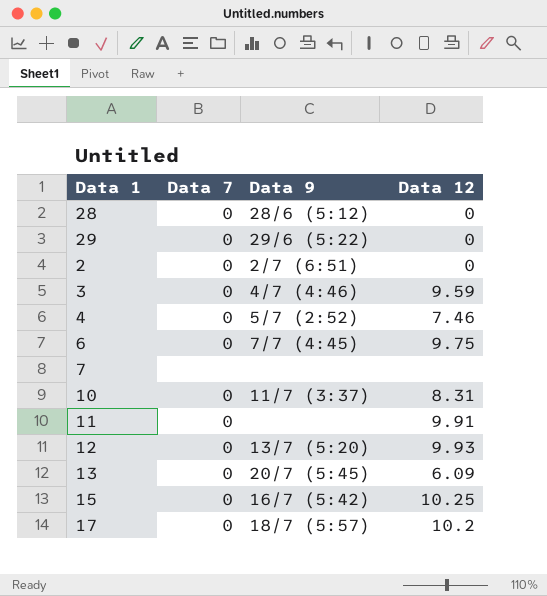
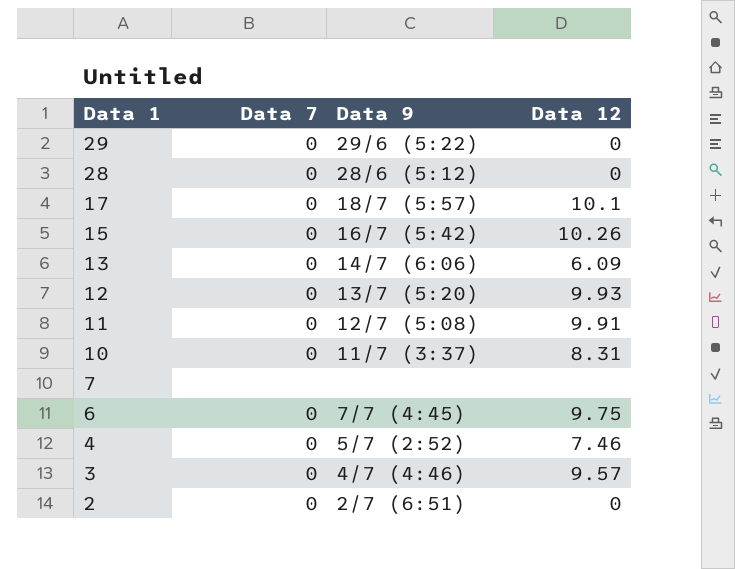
row order: none -> Data 1 descending
17 | Data 12: 10.2 -> 10.1
15 | Data 12: 10.25 -> 10.26
13 | Data 9: 20/7 (5:45) -> 14/7 (6:06)
11 | Data 9: none -> 12/7 (5:08)
3 | Data 12: 9.59 -> 9.57

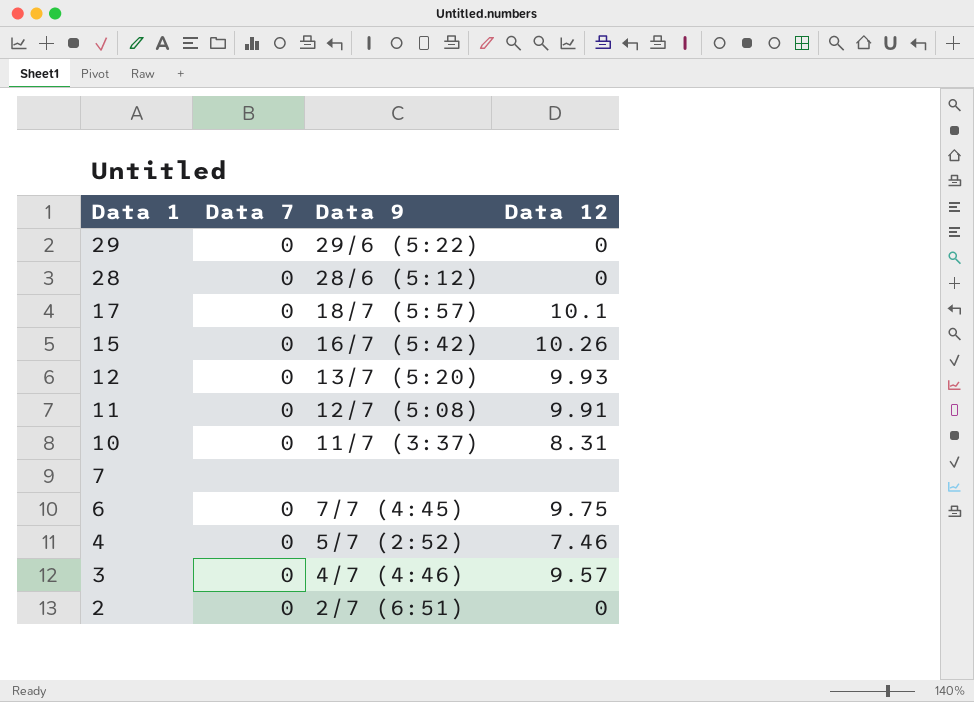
row 13: 0 | 14/7 (6:06) | 6.09 -> none

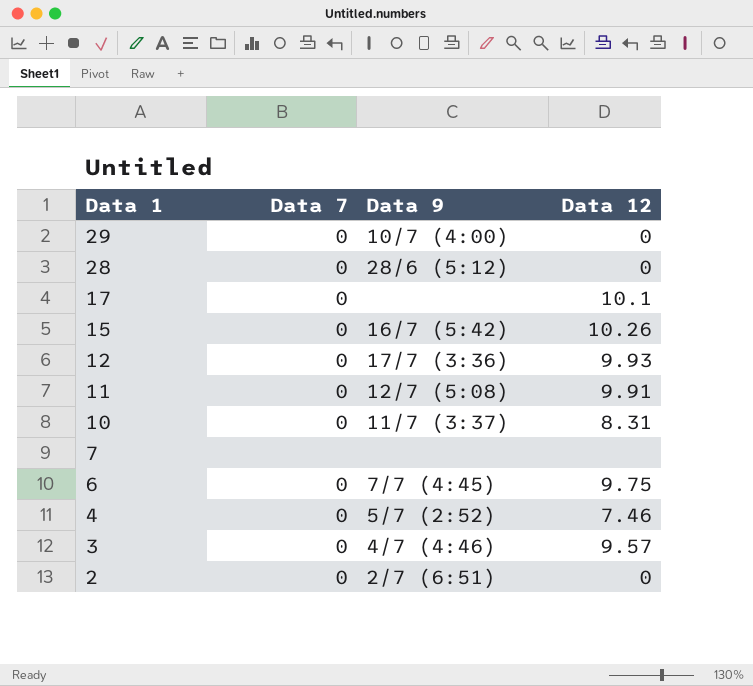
29 | Data 9: 29/6 (5:22) -> 10/7 (4:00)
17 | Data 9: 18/7 (5:57) -> none
12 | Data 9: 13/7 (5:20) -> 17/7 (3:36)

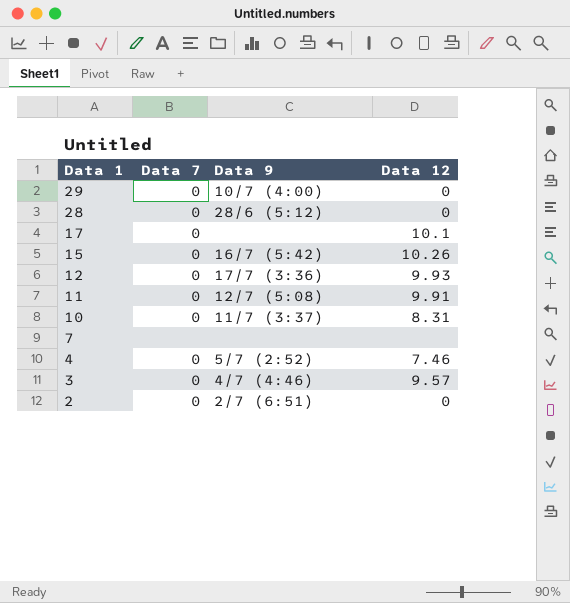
row 6: 0 | 7/7 (4:45) | 9.75 -> none

